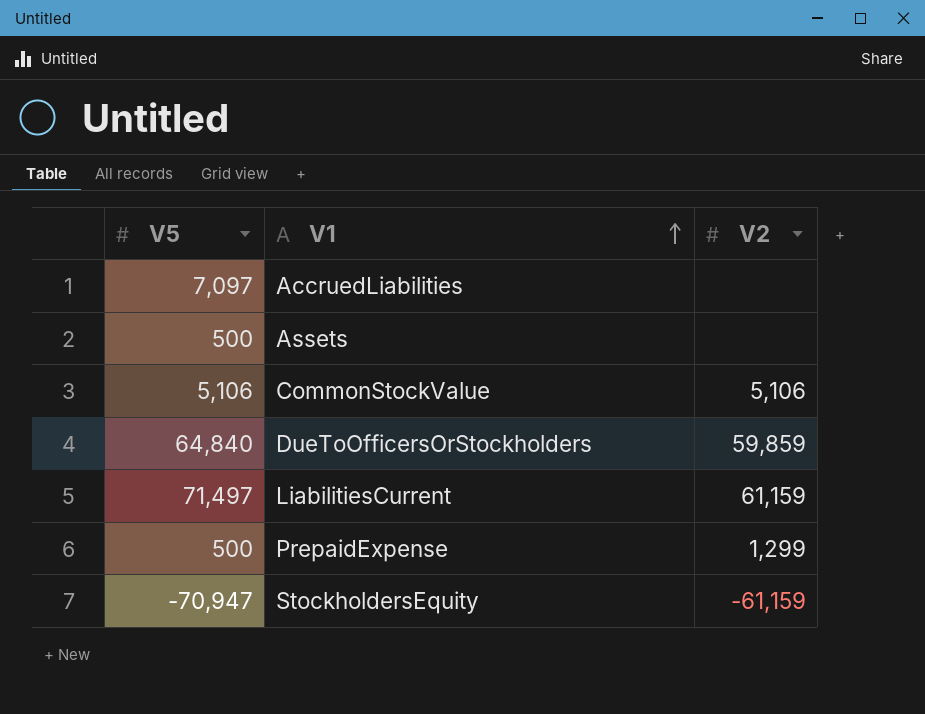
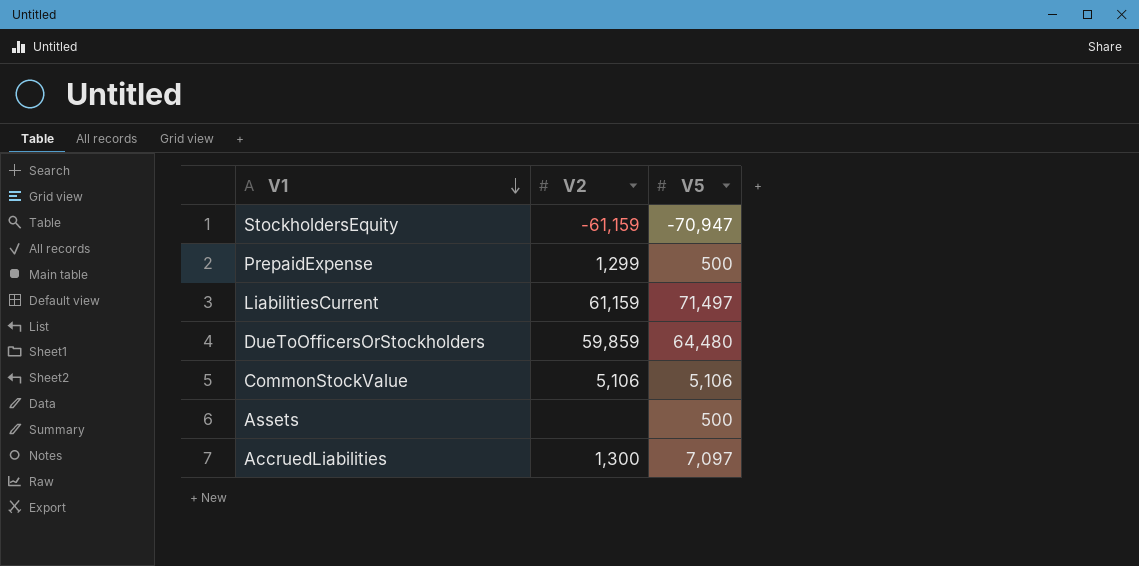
row order: V1 ascending -> V1 descending
column V5 | position: 1 -> 3
DueToOfficersOrStockholders | V5: 64,840 -> 64,480
AccruedLiabilities | V2: none -> 1,300

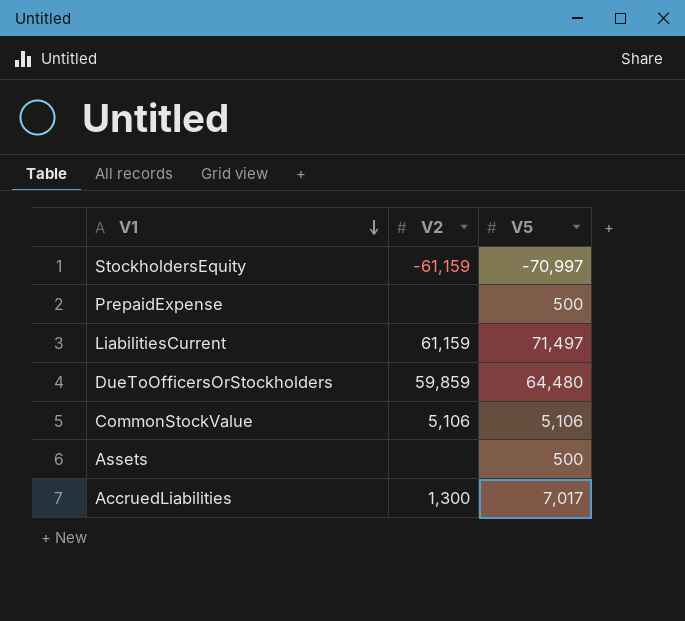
StockholdersEquity | V5: -70,947 -> -70,997
PrepaidExpense | V2: 1,299 -> none
AccruedLiabilities | V5: 7,097 -> 7,017

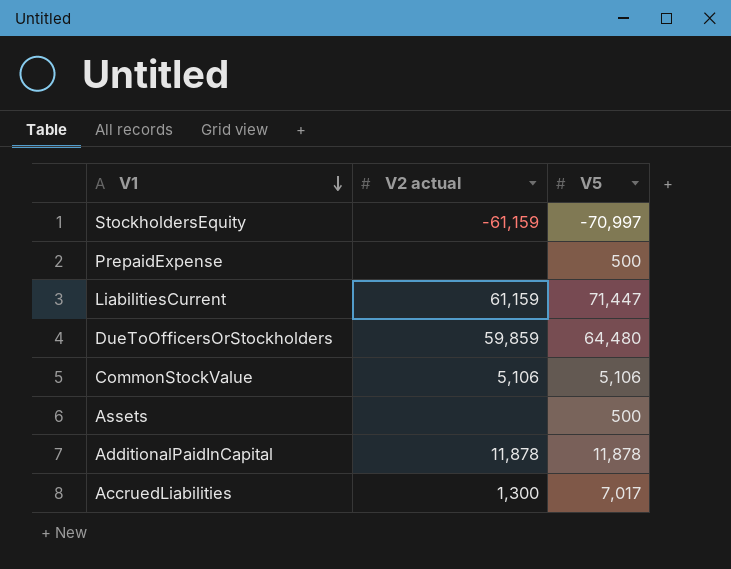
column name: V2 -> V2 actual
LiabilitiesCurrent | V5: 71,497 -> 71,447
row AdditionalPaidInCapital: none -> 11,878 | 11,878

